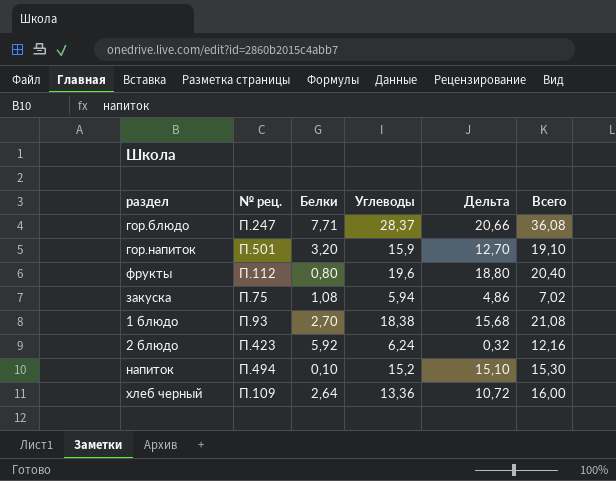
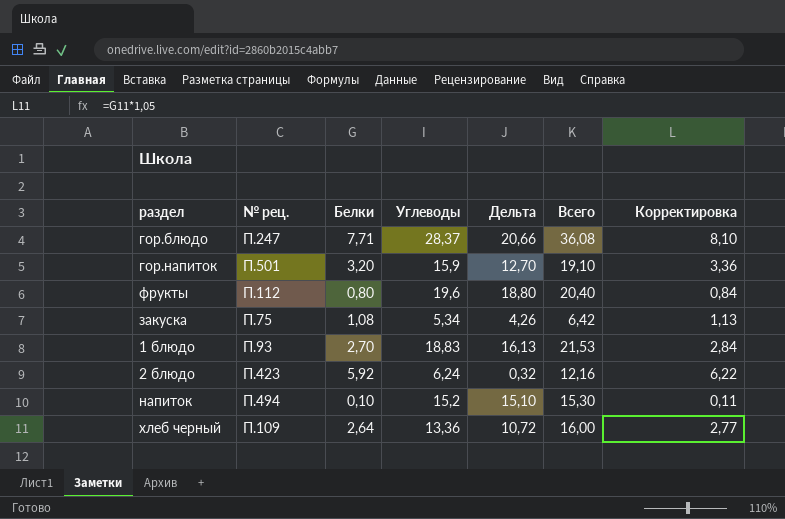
column Корректировка | formula: none -> [Белки] * 1,05
закуска | Углеводы: 5,94 -> 5,34
закуска | Дельта: 4,86 -> 4,26
закуска | Всего: 7,02 -> 6,42
1 блюдо | Углеводы: 18,38 -> 18,83
1 блюдо | Дельта: 15,68 -> 16,13
1 блюдо | Всего: 21,08 -> 21,53

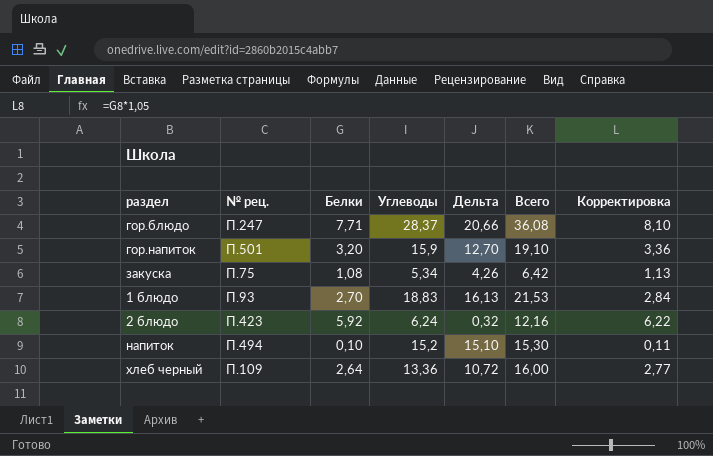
row фрукты: П.112 | 0,80 | 19,6 | 18,80 | 20,40 | 0,84 -> none

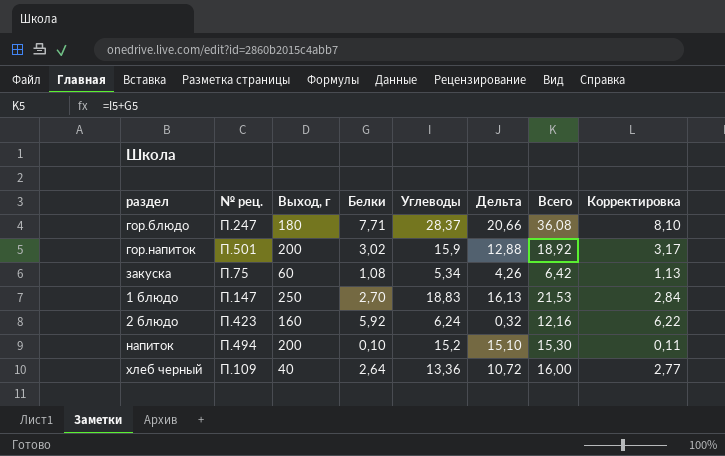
column Выход, г | position: none -> 3
гор.напиток | Белки: 3,20 -> 3,02
гор.напиток | Дельта: 12,70 -> 12,88
гор.напиток | Всего: 19,10 -> 18,92
гор.напиток | Корректировка: 3,36 -> 3,17
1 блюдо | № рец.: П.93 -> П.147

